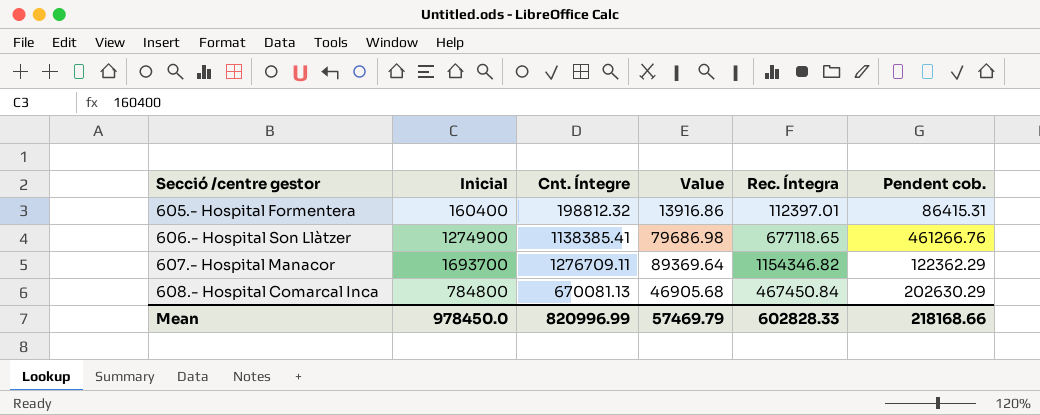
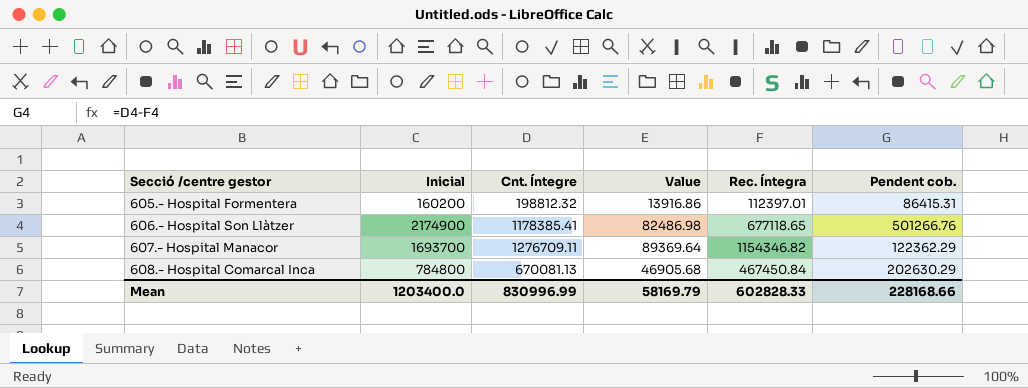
605.- Hospital Formentera | Inicial: 160400 -> 160200
606.- Hospital Son Llàtzer | Inicial: 1274900 -> 2174900
606.- Hospital Son Llàtzer | Cnt. Íntegre: 1138385.41 -> 1178385.41
606.- Hospital Son Llàtzer | Value: 79686.98 -> 82486.98
606.- Hospital Son Llàtzer | Pendent cob.: 461266.76 -> 501266.76
Mean | Inicial: 978450.0 -> 1203400.0
Mean | Cnt. Íntegre: 820996.99 -> 830996.99
Mean | Value: 57469.79 -> 58169.79
Mean | Pendent cob.: 218168.66 -> 228168.66

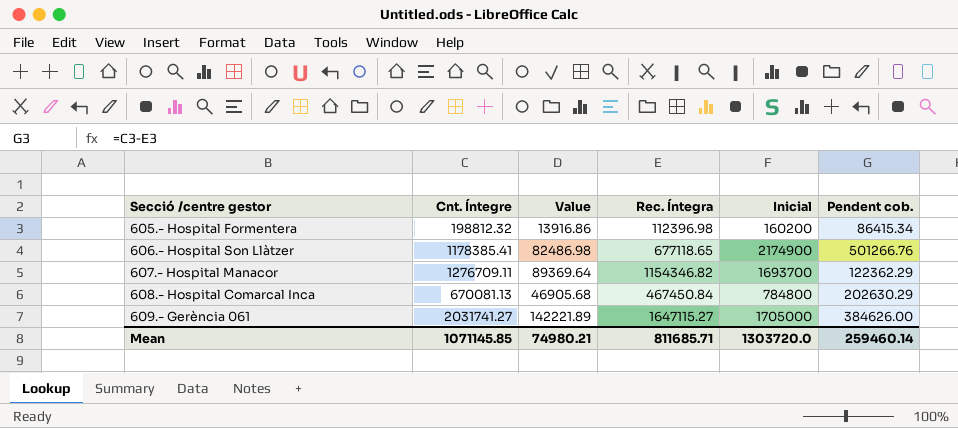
column Inicial | position: 2 -> 5
605.- Hospital Formentera | Rec. Íntegra: 112397.01 -> 112396.98
605.- Hospital Formentera | Pendent cob.: 86415.31 -> 86415.34
row 609.- Gerència 061: none -> 2031741.27 | 142221.89 | 1647115.27 | 1705000 | 384626.00
Mean | Cnt. Íntegre: 830996.99 -> 1071145.85
Mean | Value: 58169.79 -> 74980.21
Mean | Rec. Íntegra: 602828.33 -> 811685.71
Mean | Inicial: 1203400.0 -> 1303720.0
Mean | Pendent cob.: 228168.66 -> 259460.14

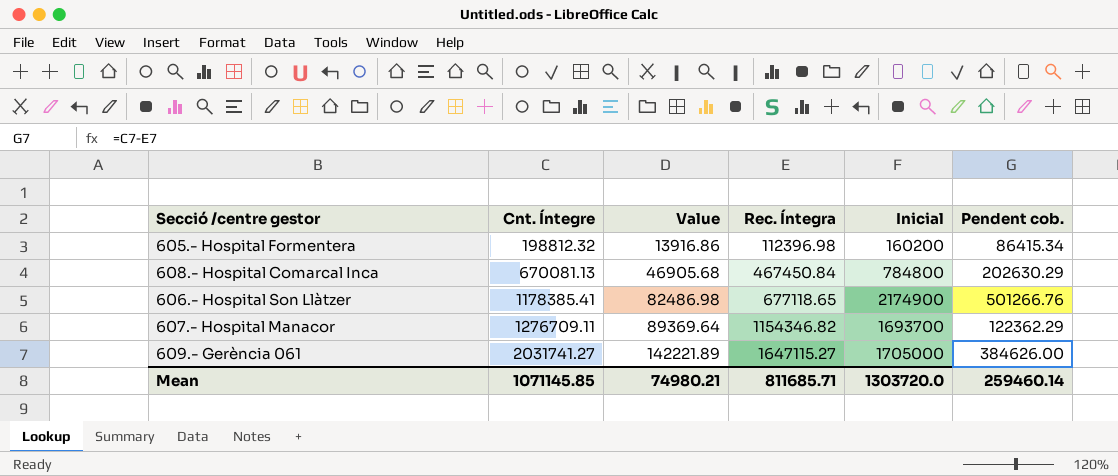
row order: Secció /centre gestor ascending -> Cnt. Íntegre ascending

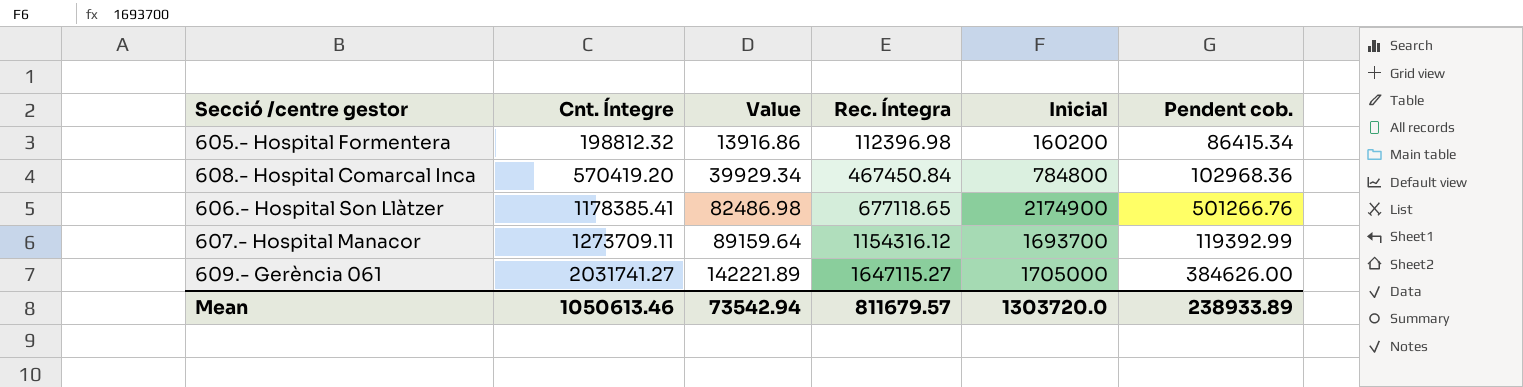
608.- Hospital Comarcal Inca | Cnt. Íntegre: 670081.13 -> 570419.20
608.- Hospital Comarcal Inca | Value: 46905.68 -> 39929.34
608.- Hospital Comarcal Inca | Pendent cob.: 202630.29 -> 102968.36
607.- Hospital Manacor | Cnt. Íntegre: 1276709.11 -> 1273709.11
607.- Hospital Manacor | Value: 89369.64 -> 89159.64
607.- Hospital Manacor | Rec. Íntegra: 1154346.82 -> 1154316.12
607.- Hospital Manacor | Pendent cob.: 122362.29 -> 119392.99
Mean | Cnt. Íntegre: 1071145.85 -> 1050613.46
Mean | Value: 74980.21 -> 73542.94
Mean | Rec. Íntegra: 811685.71 -> 811679.57
Mean | Pendent cob.: 259460.14 -> 238933.89

